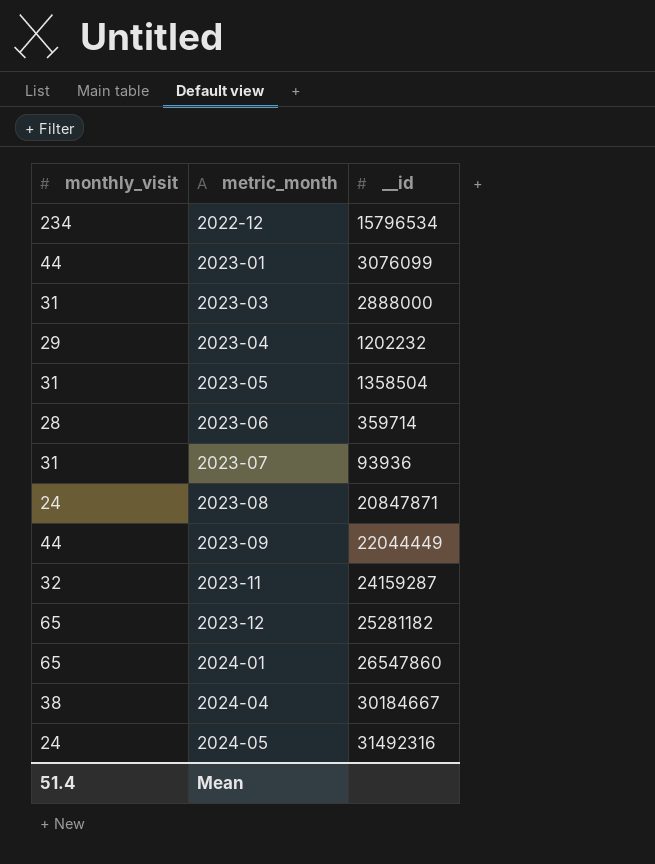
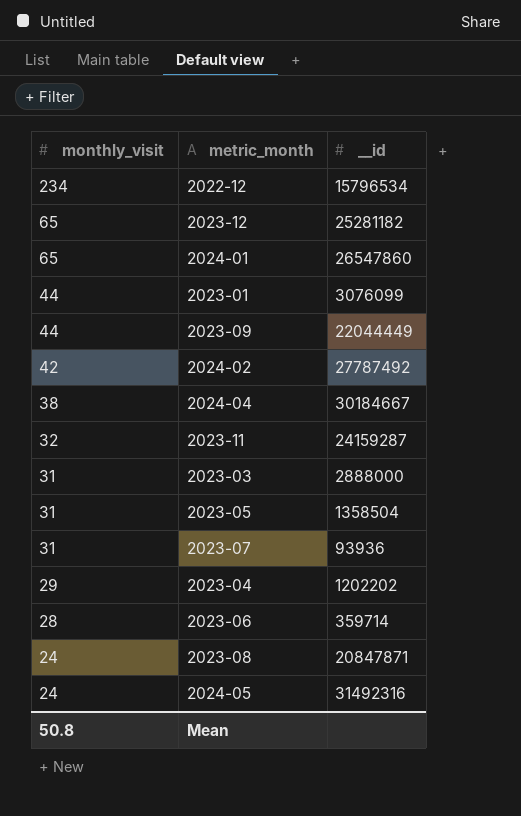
row order: metric_month ascending -> monthly_visit descending
row 2024-02: none -> 42 | 27787492
2023-04 | __id: 1202232 -> 1202202
Mean | monthly_visit: 51.4 -> 50.8

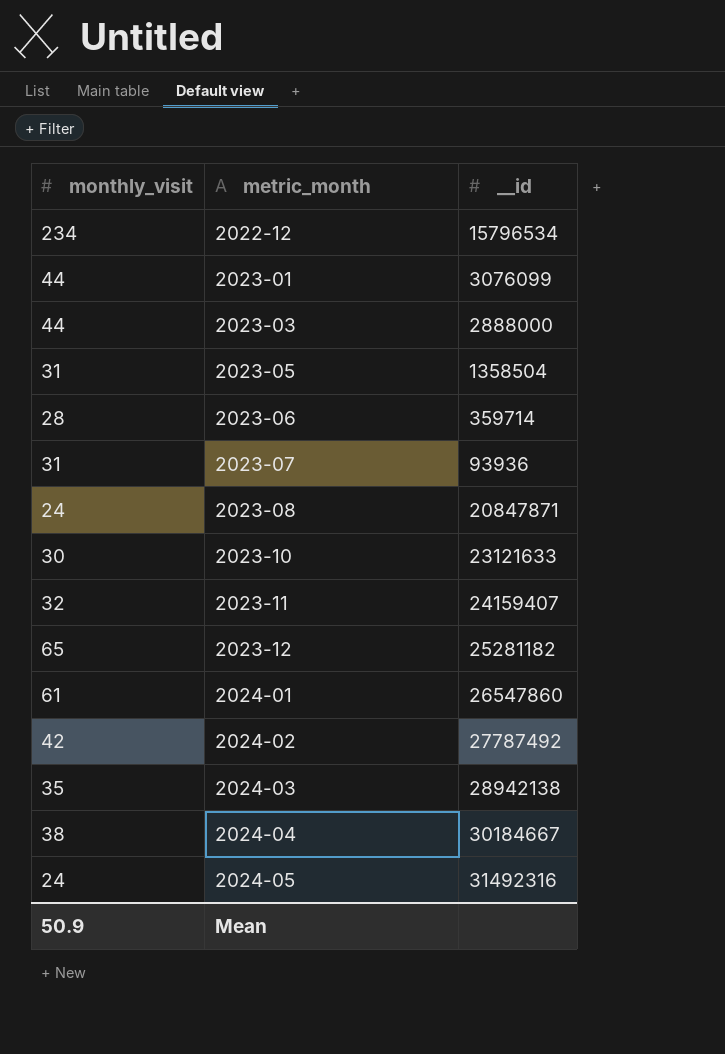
row order: monthly_visit descending -> metric_month ascending
row 2023-09: 44 | 22044449 -> none
row 2023-04: 29 | 1202202 -> none
2023-03 | monthly_visit: 31 -> 44
row 2023-10: none -> 30 | 23121633
2023-11 | __id: 24159287 -> 24159407
2024-01 | monthly_visit: 65 -> 61
row 2024-03: none -> 35 | 28942138
Mean | monthly_visit: 50.8 -> 50.9

